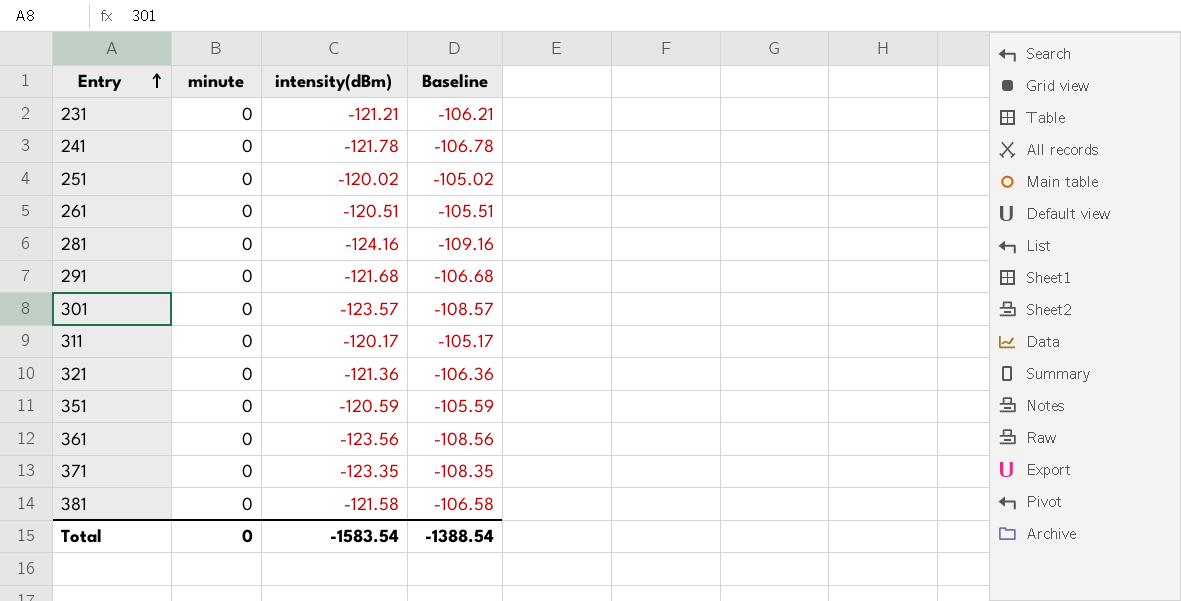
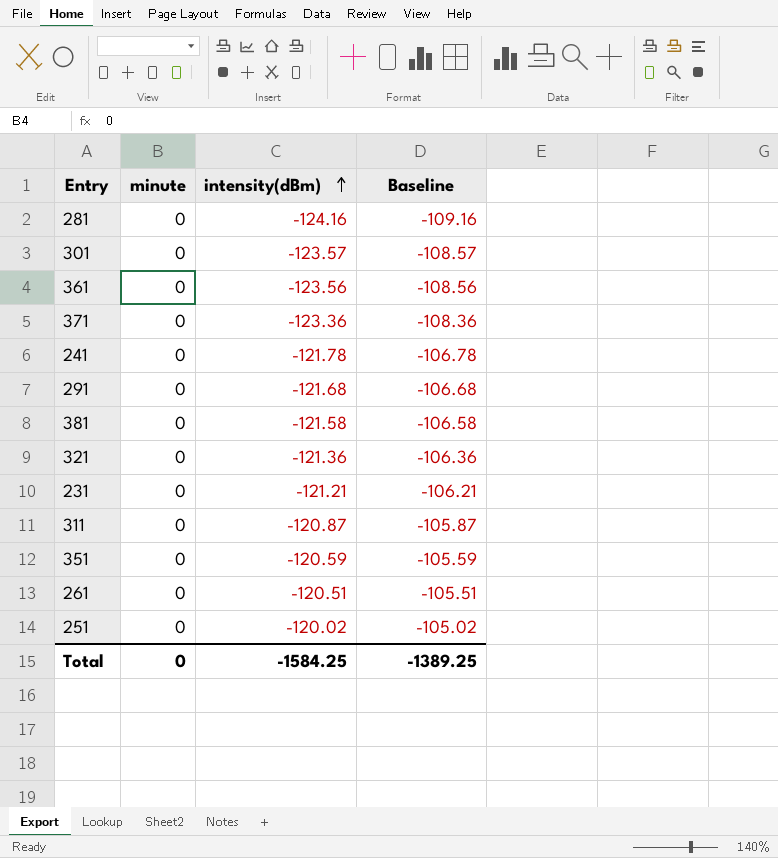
row order: Entry ascending -> intensity(dBm) ascending
371 | intensity(dBm): -123.35 -> -123.36
371 | Baseline: -108.35 -> -108.36
311 | intensity(dBm): -120.17 -> -120.87
311 | Baseline: -105.17 -> -105.87
Total | intensity(dBm): -1583.54 -> -1584.25
Total | Baseline: -1388.54 -> -1389.25

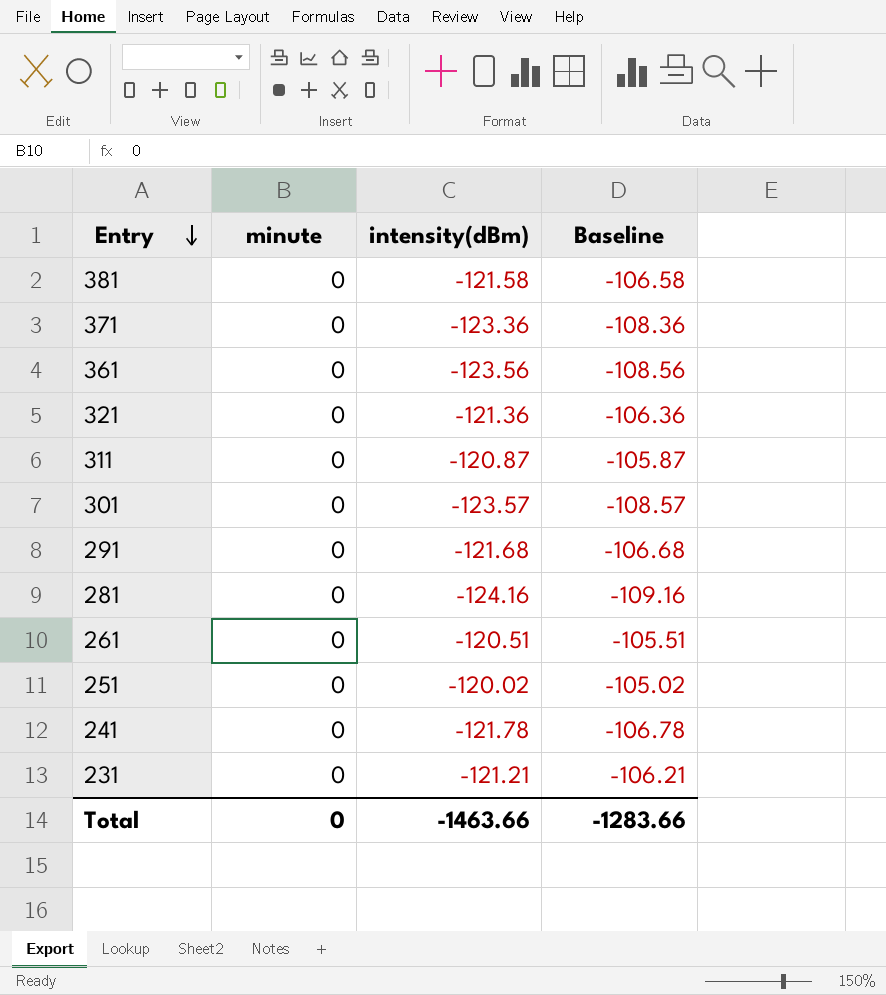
row order: intensity(dBm) ascending -> Entry descending
row 351: 0 | -120.59 | -105.59 -> none
Total | intensity(dBm): -1584.25 -> -1463.66
Total | Baseline: -1389.25 -> -1283.66

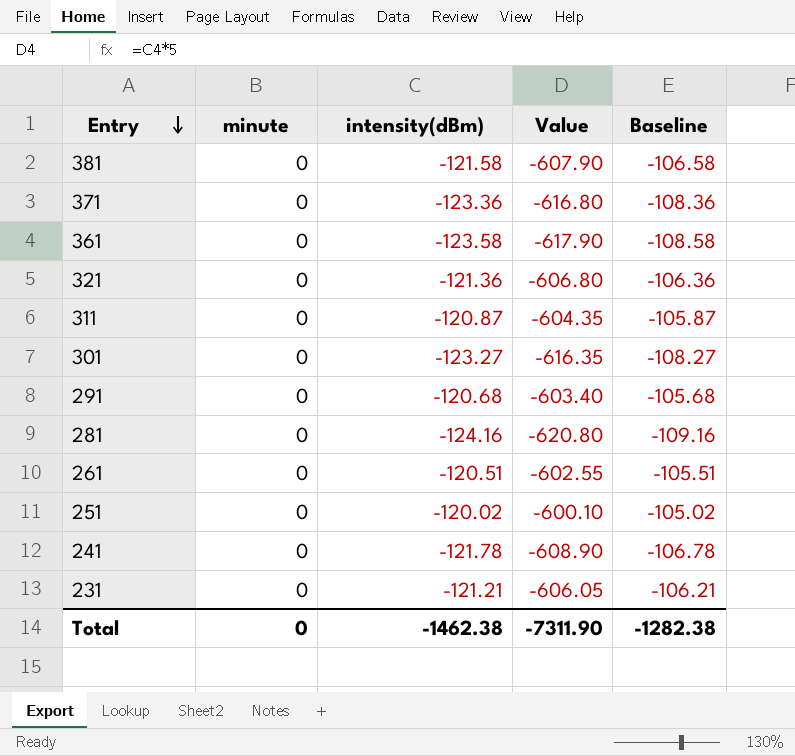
column Value | formula: none -> [intensity(dBm)] * 5
361 | intensity(dBm): -123.56 -> -123.58
361 | Baseline: -108.56 -> -108.58
301 | intensity(dBm): -123.57 -> -123.27
301 | Baseline: -108.57 -> -108.27
291 | intensity(dBm): -121.68 -> -120.68
291 | Baseline: -106.68 -> -105.68
Total | intensity(dBm): -1463.66 -> -1462.38
Total | Baseline: -1283.66 -> -1282.38

